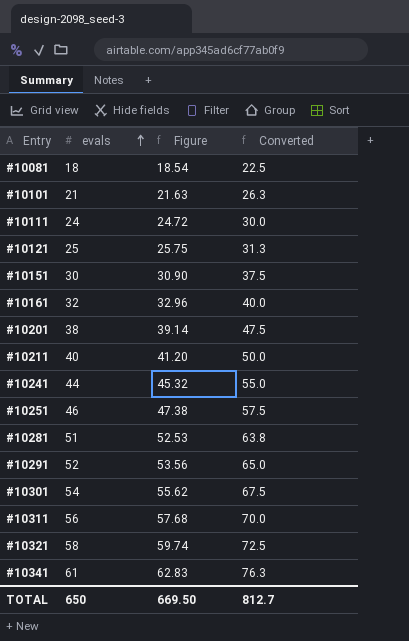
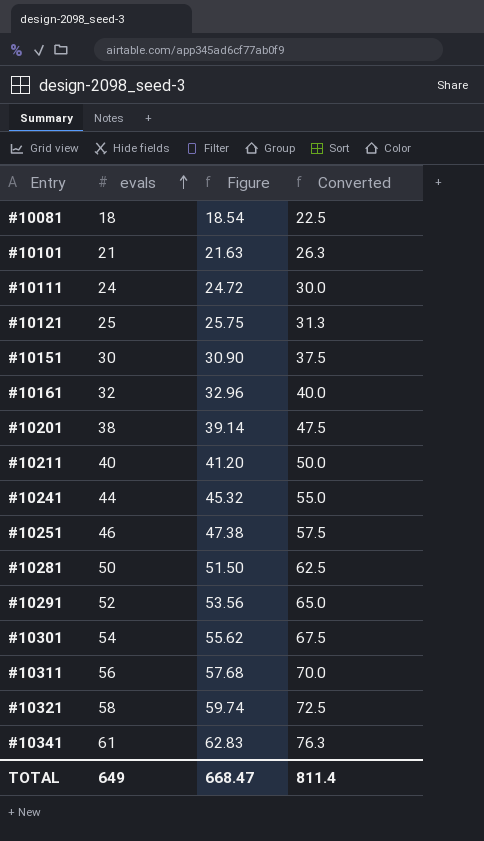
#10281 | evals: 51 -> 50
#10281 | Figure: 52.53 -> 51.50
#10281 | Converted: 63.8 -> 62.5
TOTAL | evals: 650 -> 649
TOTAL | Figure: 669.50 -> 668.47
TOTAL | Converted: 812.7 -> 811.4

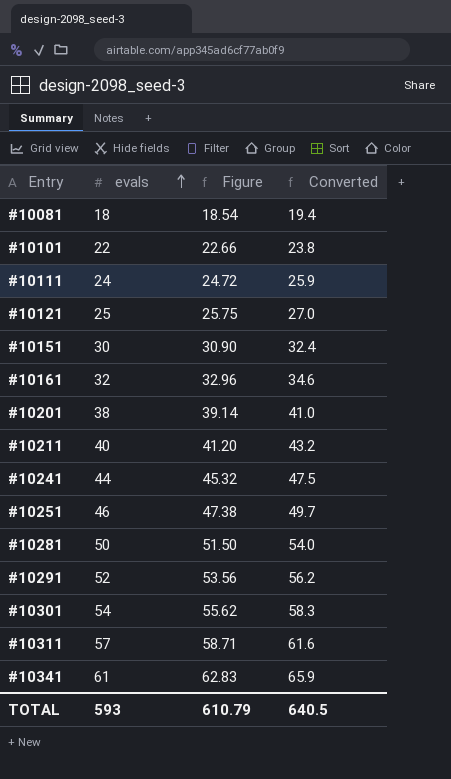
column Converted | formula: [evals] * 1.25 -> [evals] * 1.08
row #10321: 58 | 59.74 | 72.5 -> none
#10101 | evals: 21 -> 22
#10101 | Figure: 21.63 -> 22.66
#10311 | evals: 56 -> 57
#10311 | Figure: 57.68 -> 58.71
TOTAL | evals: 649 -> 593
TOTAL | Figure: 668.47 -> 610.79
TOTAL | Converted: 811.4 -> 640.5

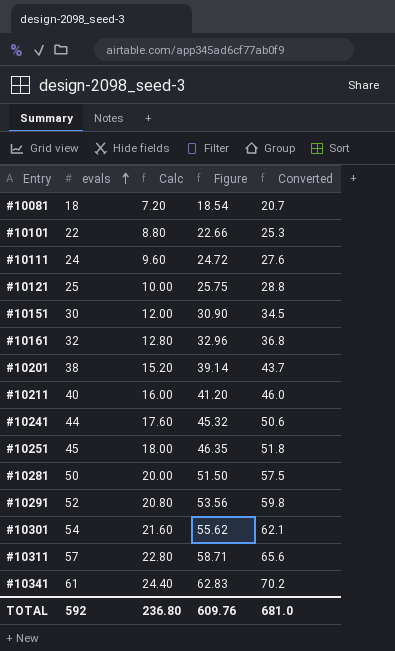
column Calc | formula: none -> [evals] * 0.4
column Converted | formula: [evals] * 1.08 -> [evals] * 1.15
#10251 | evals: 46 -> 45
#10251 | Figure: 47.38 -> 46.35
TOTAL | evals: 593 -> 592
TOTAL | Figure: 610.79 -> 609.76
TOTAL | Converted: 640.5 -> 681.0

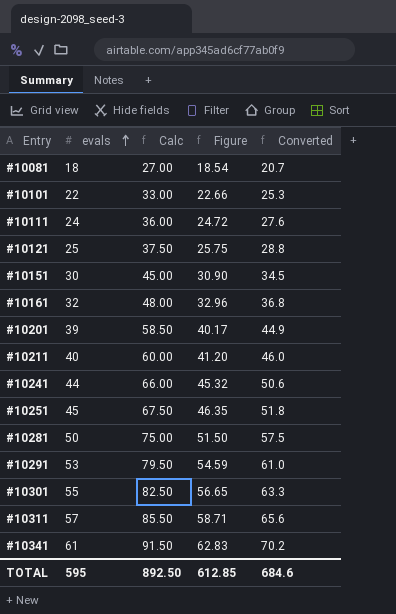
column Calc | formula: [evals] * 0.4 -> [evals] * 1.5
#10201 | evals: 38 -> 39
#10201 | Figure: 39.14 -> 40.17
#10201 | Converted: 43.7 -> 44.9
#10291 | evals: 52 -> 53
#10291 | Figure: 53.56 -> 54.59
#10291 | Converted: 59.8 -> 61.0
#10301 | evals: 54 -> 55
#10301 | Figure: 55.62 -> 56.65
#10301 | Converted: 62.1 -> 63.3
TOTAL | evals: 592 -> 595
TOTAL | Calc: 236.80 -> 892.50
TOTAL | Figure: 609.76 -> 612.85
TOTAL | Converted: 681.0 -> 684.6

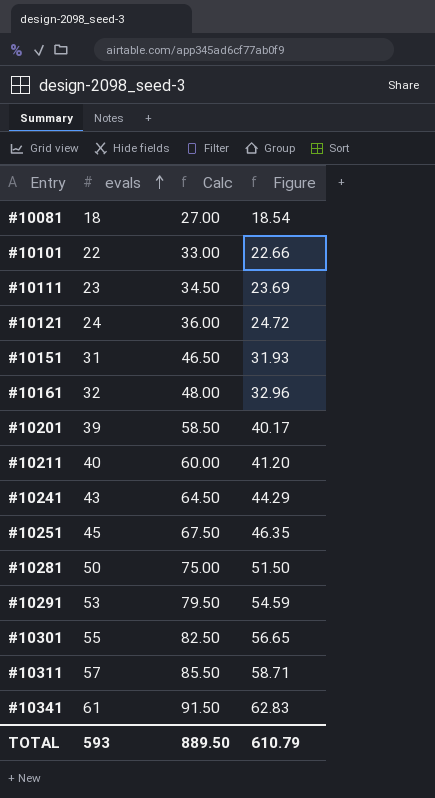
column Converted | formula: [evals] * 1.15 -> none
#10111 | evals: 24 -> 23
#10111 | Calc: 36.00 -> 34.50
#10111 | Figure: 24.72 -> 23.69
#10121 | evals: 25 -> 24
#10121 | Calc: 37.50 -> 36.00
#10121 | Figure: 25.75 -> 24.72
#10151 | evals: 30 -> 31
#10151 | Calc: 45.00 -> 46.50
#10151 | Figure: 30.90 -> 31.93
#10241 | evals: 44 -> 43
#10241 | Calc: 66.00 -> 64.50
#10241 | Figure: 45.32 -> 44.29
TOTAL | evals: 595 -> 593
TOTAL | Calc: 892.50 -> 889.50
TOTAL | Figure: 612.85 -> 610.79

